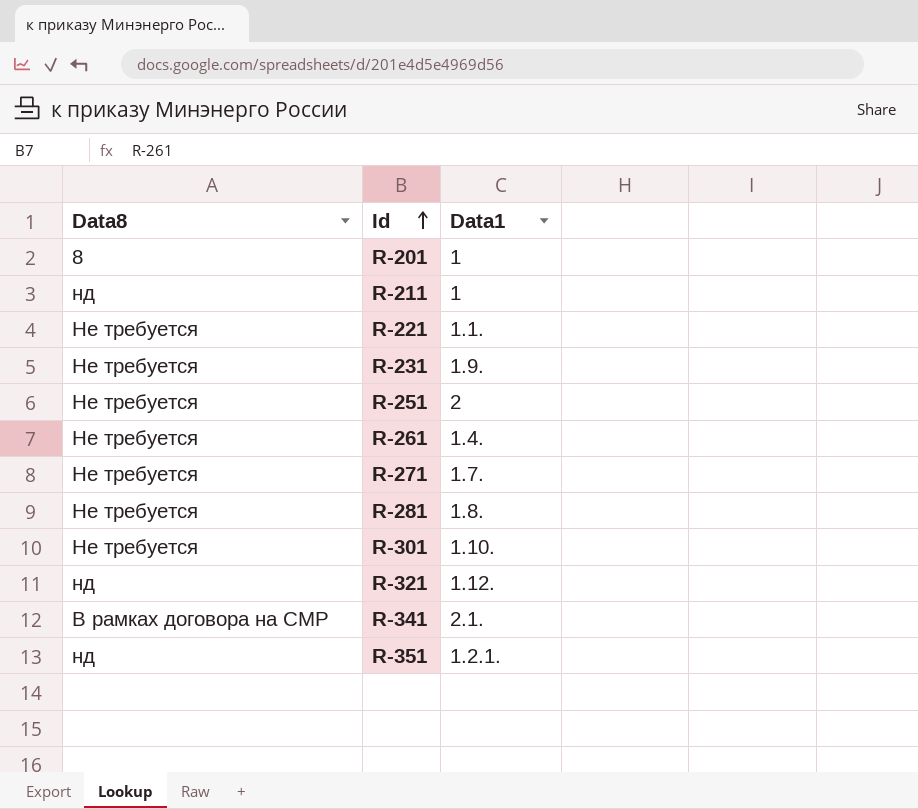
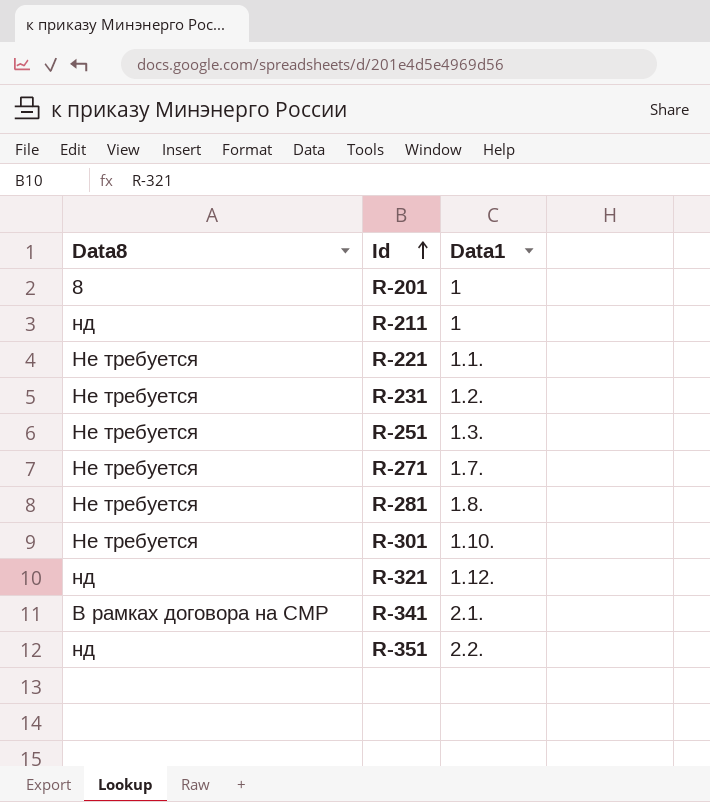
row R-261: Не требуется | 1.4. -> none
R-231 | Data1: 1.9. -> 1.2.
R-251 | Data1: 2 -> 1.3.
R-351 | Data1: 1.2.1. -> 2.2.

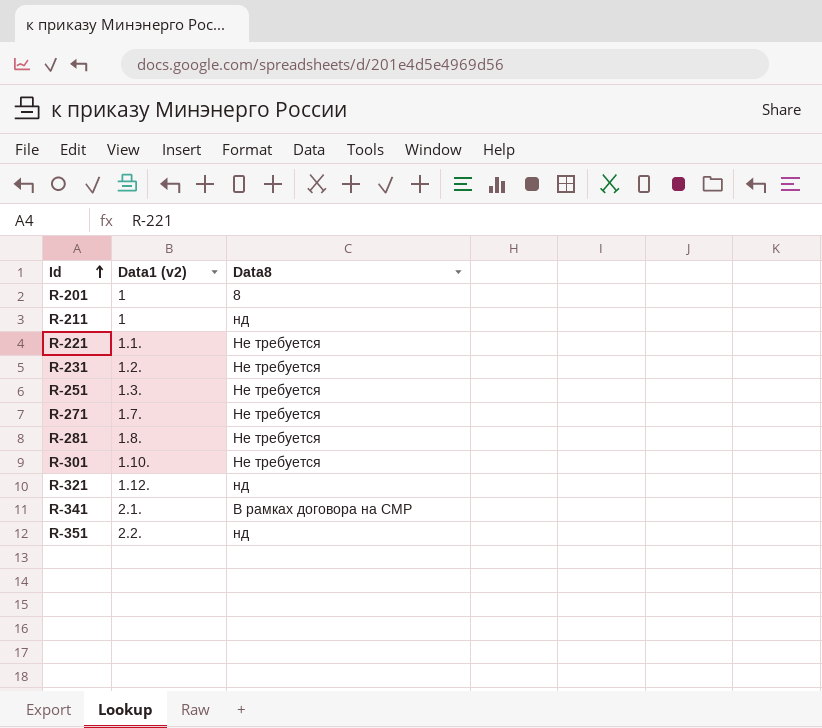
column name: Data1 -> Data1 (v2)
column Data8 | position: 1 -> 3

